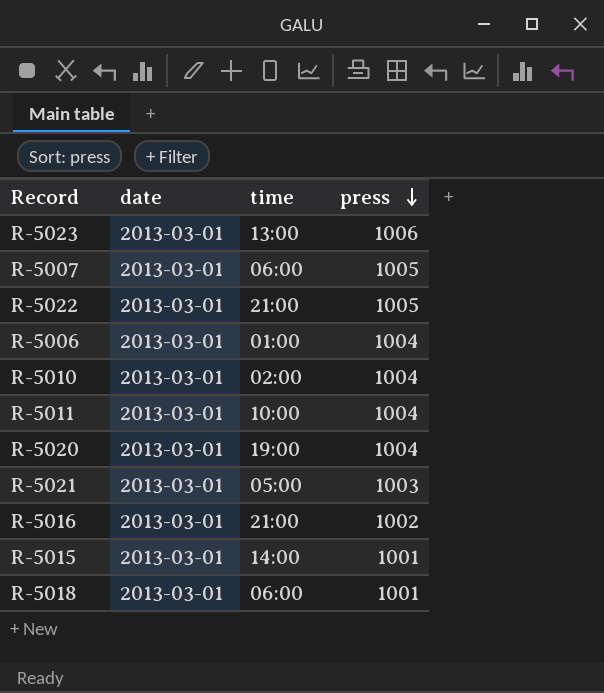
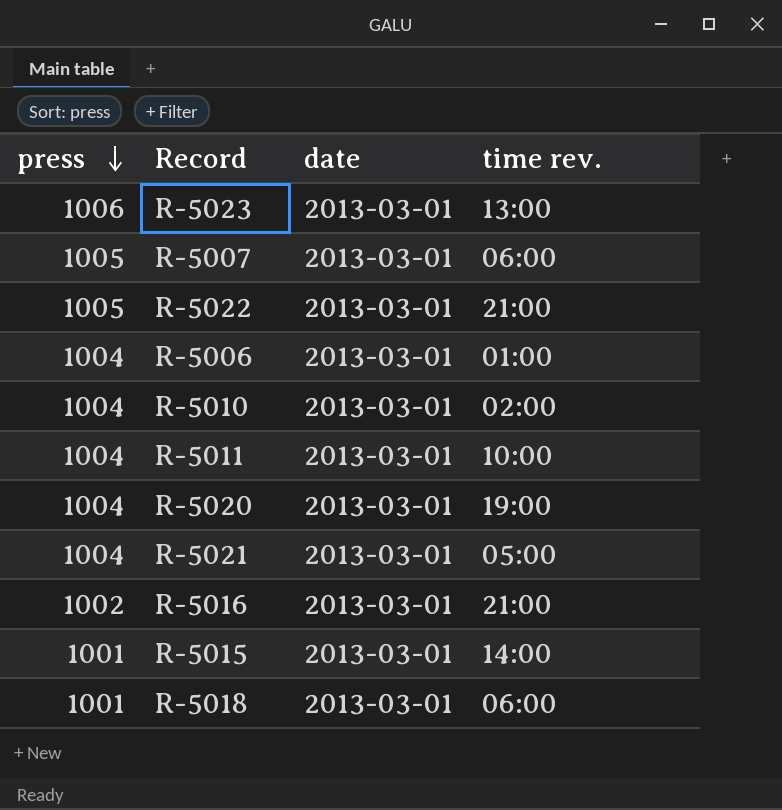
column press | position: 4 -> 1
column name: time -> time rev.
R-5021 | press: 1003 -> 1004

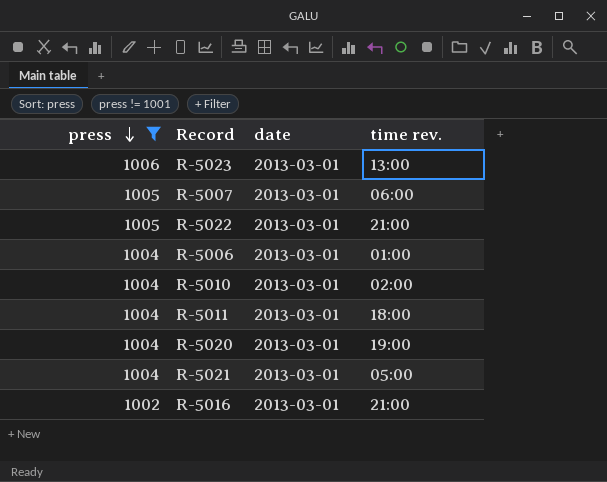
filter: none -> press != 1001
R-5011 | time rev.: 10:00 -> 18:00

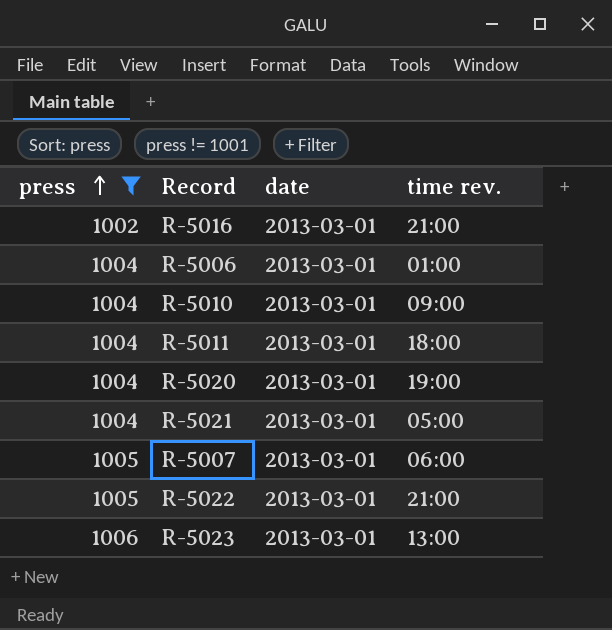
row order: press descending -> press ascending
R-5010 | time rev.: 02:00 -> 09:00

